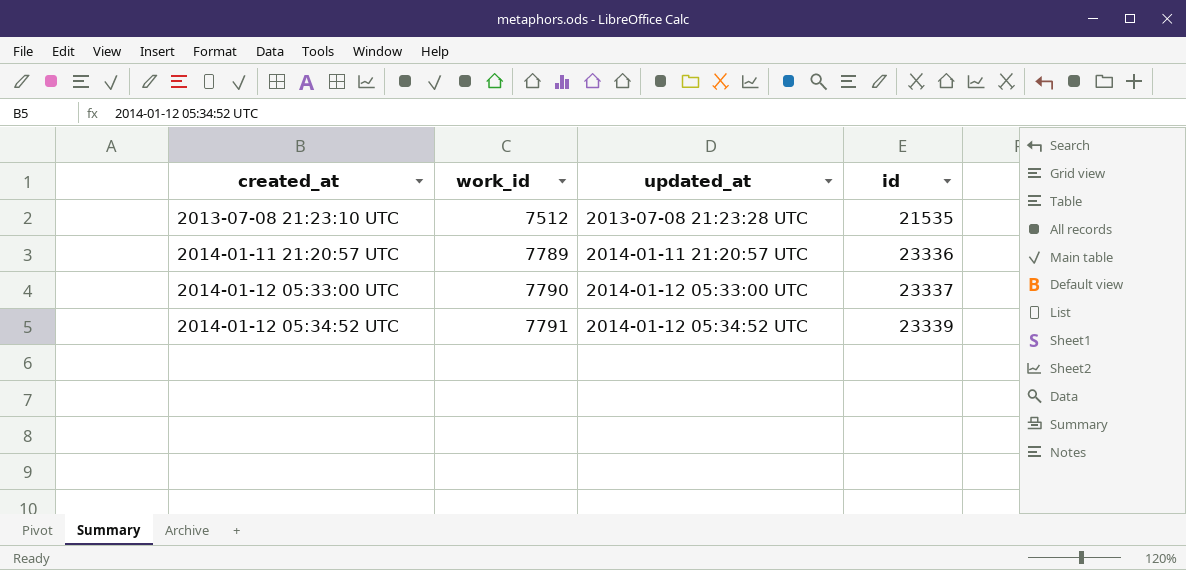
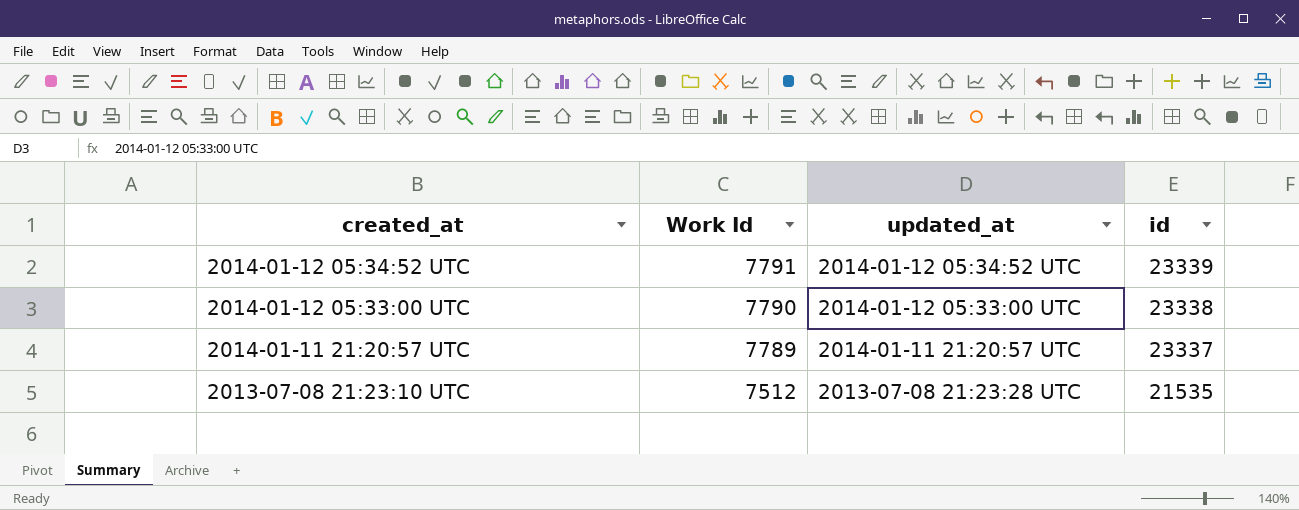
row order: created_at ascending -> created_at descending
column name: work_id -> Work Id
2014-01-12 05:33:00 UTC | id: 23337 -> 23338
2014-01-11 21:20:57 UTC | id: 23336 -> 23337

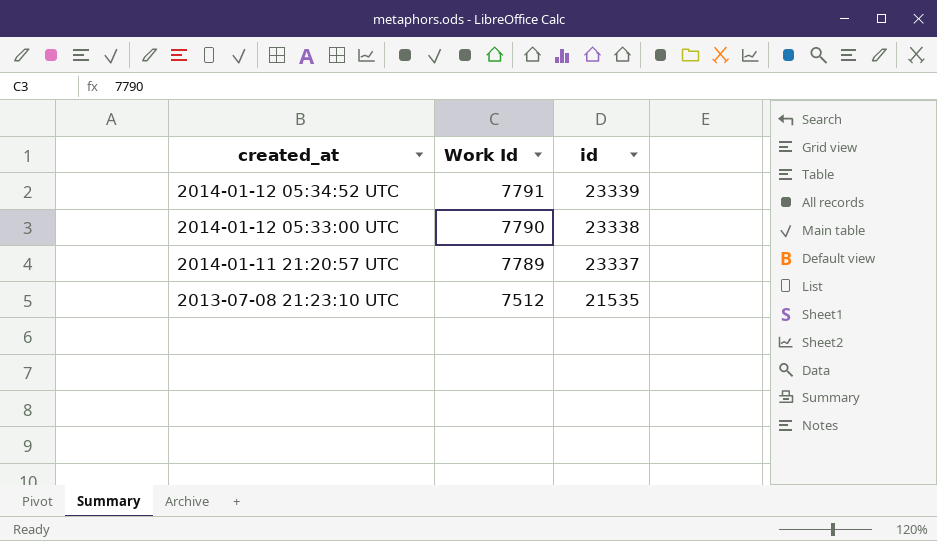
column updated_at | position: 3 -> none

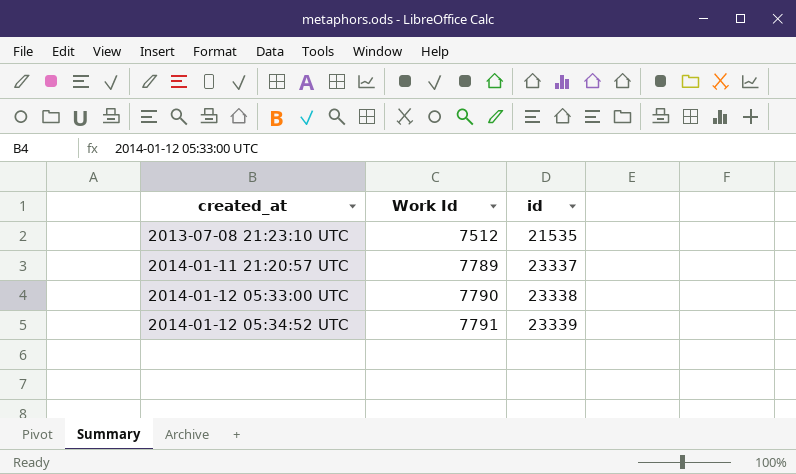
row order: created_at descending -> created_at ascending

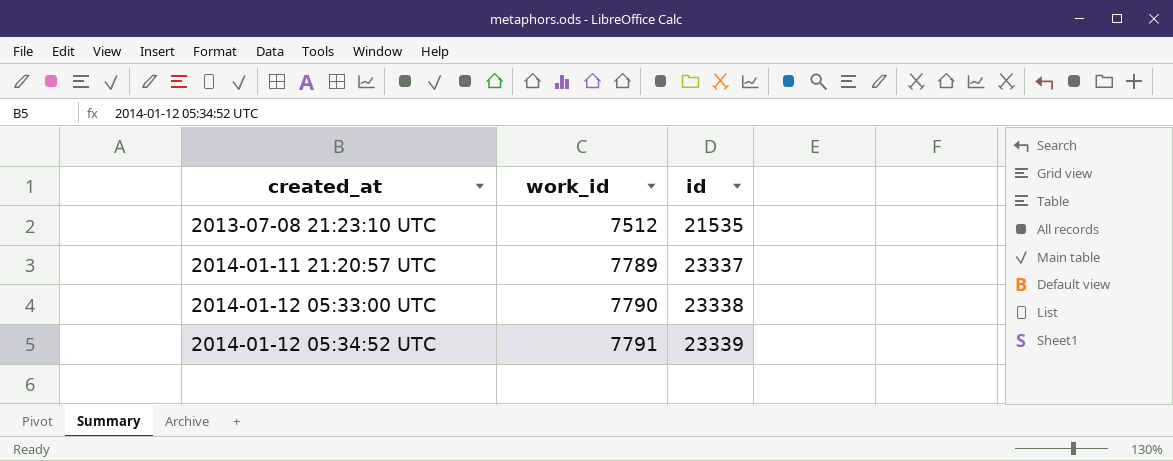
column name: Work Id -> work_id

